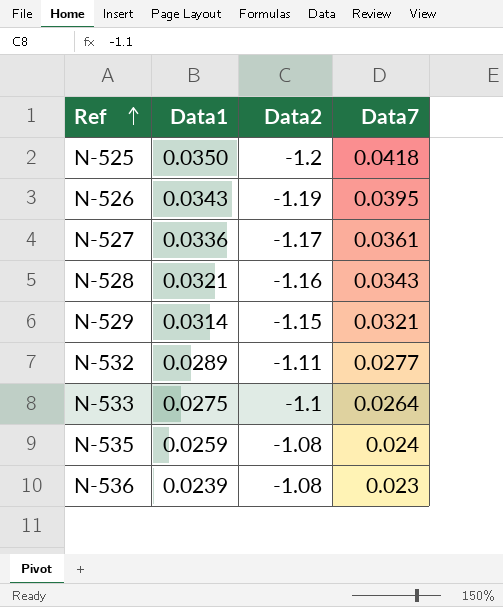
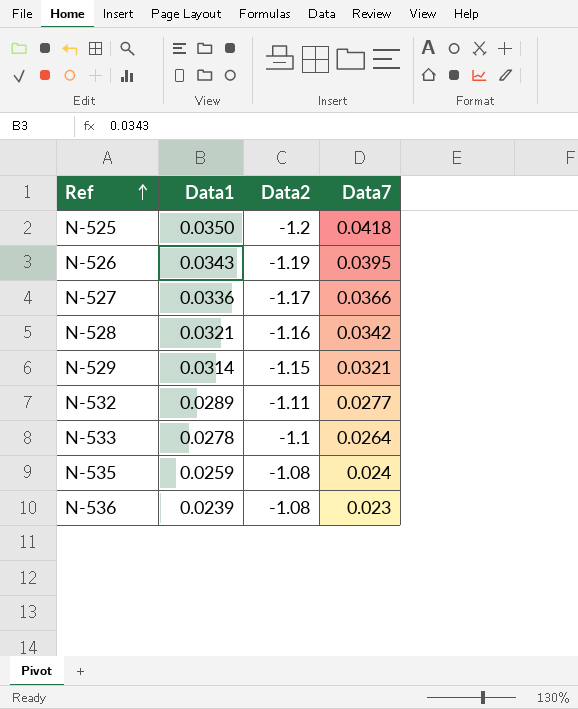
N-527 | Data7: 0.0361 -> 0.0366
N-528 | Data7: 0.0343 -> 0.0342
N-533 | Data1: 0.0275 -> 0.0278

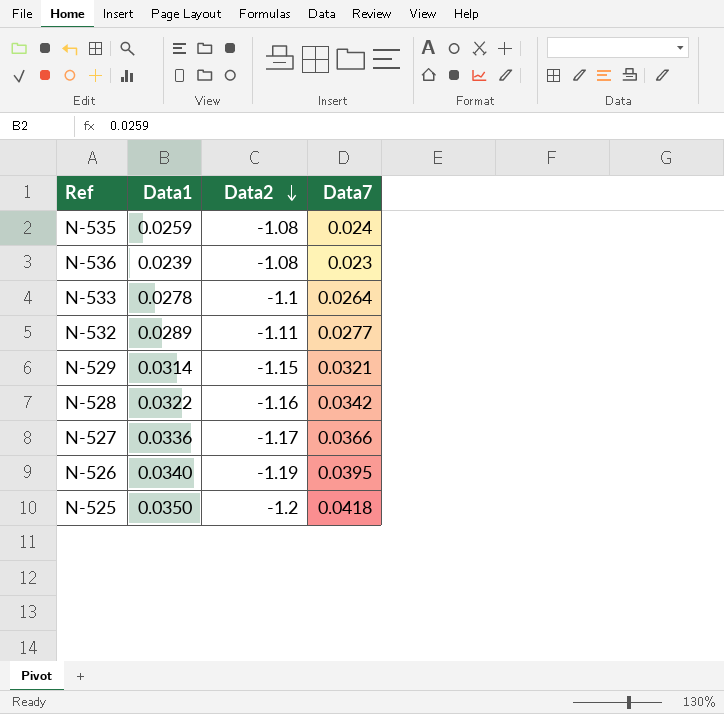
row order: Ref ascending -> Data2 descending
N-528 | Data1: 0.0321 -> 0.0322
N-526 | Data1: 0.0343 -> 0.0340

